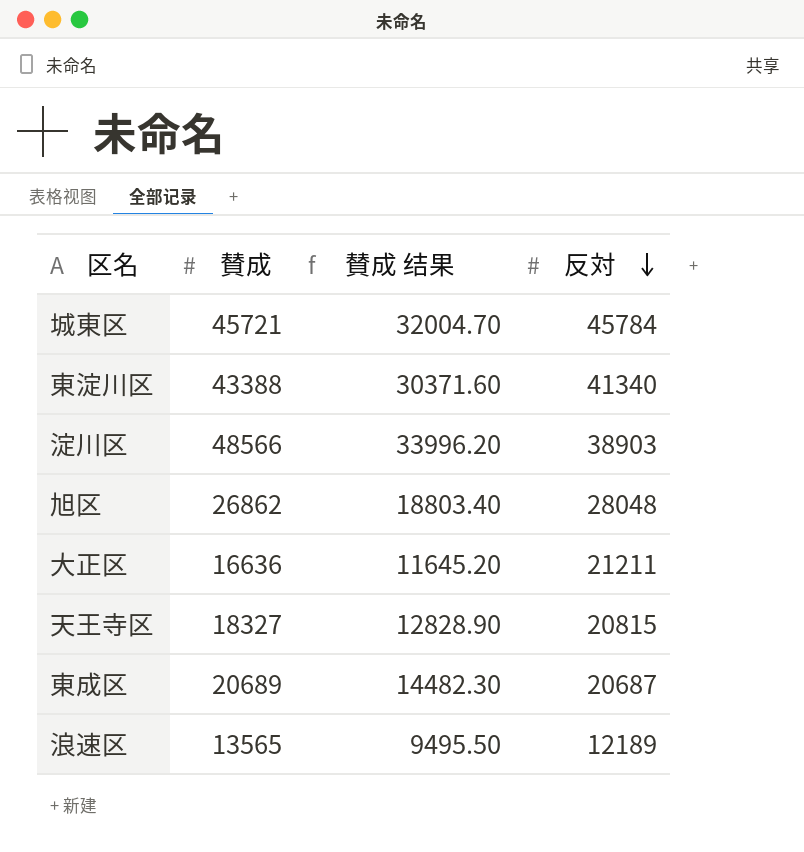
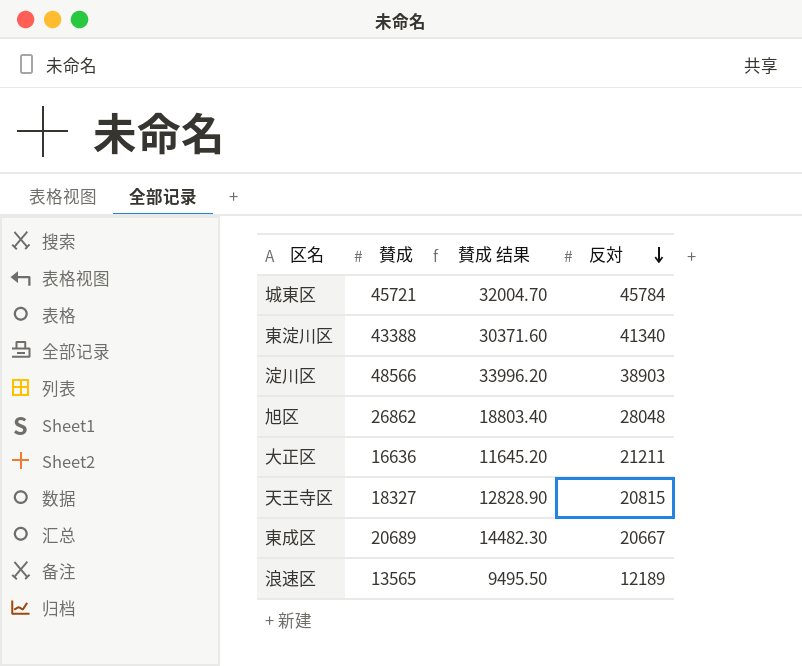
東成区 | 反対: 20687 -> 20667

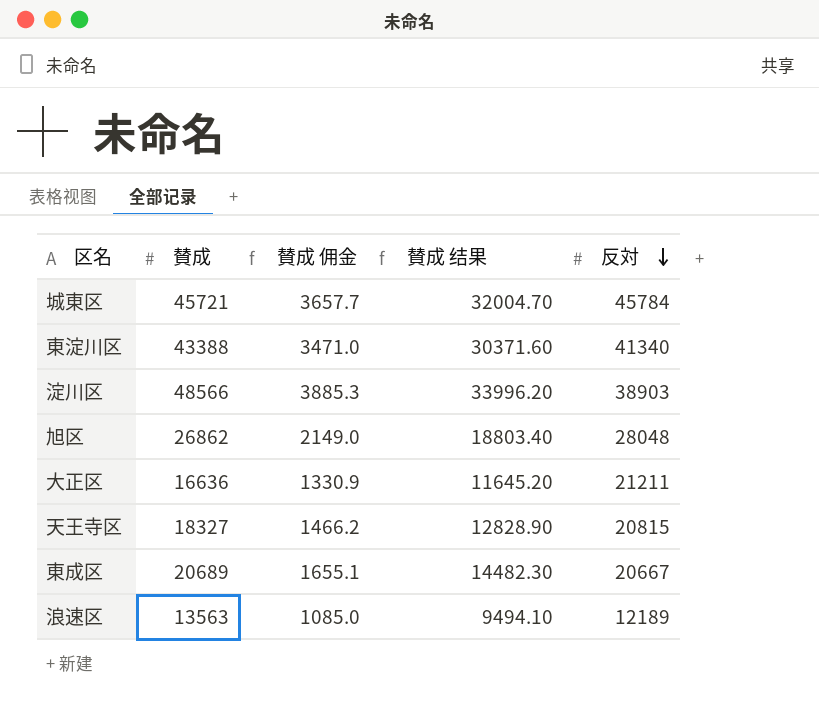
column 賛成 佣金 | formula: none -> [賛成] * 0.08
浪速区 | 賛成: 13565 -> 13563
浪速区 | 賛成 结果: 9495.50 -> 9494.10

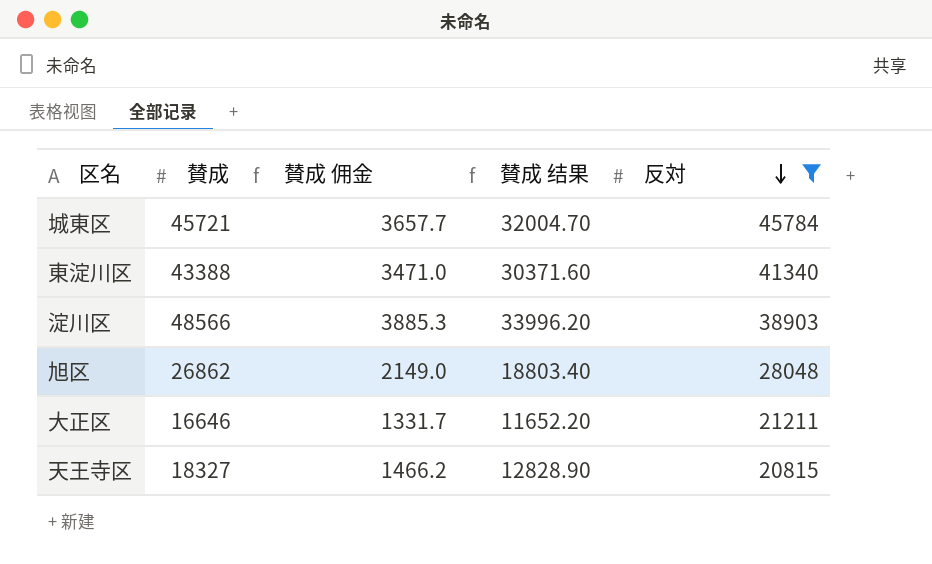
filter: none -> 反対 >= 20815
大正区 | 賛成: 16636 -> 16646
大正区 | 賛成 佣金: 1330.9 -> 1331.7
大正区 | 賛成 结果: 11645.20 -> 11652.20

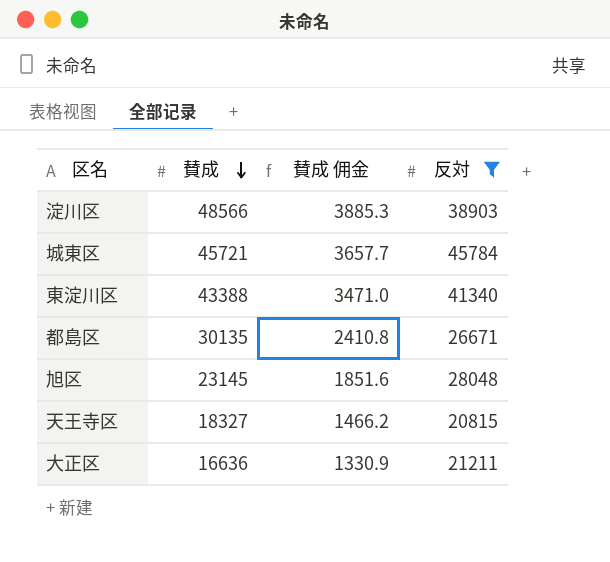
row order: 反対 descending -> 賛成 descending
column 賛成 结果 | formula: [賛成] * 0.7 -> none
row 都島区: none -> 30135 | 2410.8 | 26671
旭区 | 賛成: 26862 -> 23145
旭区 | 賛成 佣金: 2149.0 -> 1851.6
大正区 | 賛成: 16646 -> 16636
大正区 | 賛成 佣金: 1331.7 -> 1330.9

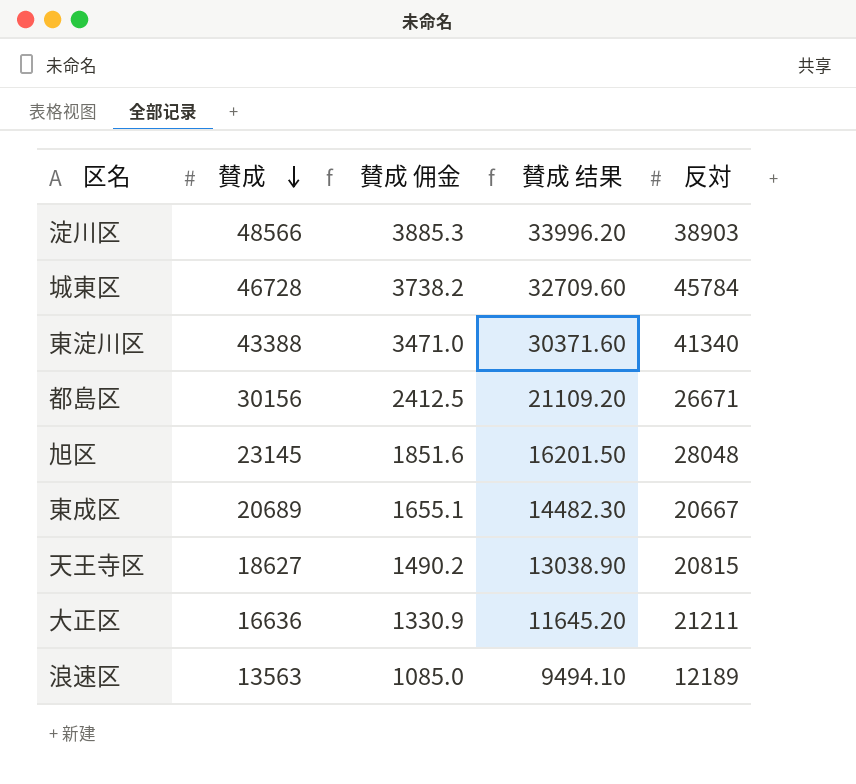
filter: 反対 >= 20815 -> none
column 賛成 结果 | formula: none -> [賛成] * 0.7
城東区 | 賛成: 45721 -> 46728
城東区 | 賛成 佣金: 3657.7 -> 3738.2
都島区 | 賛成: 30135 -> 30156
都島区 | 賛成 佣金: 2410.8 -> 2412.5
天王寺区 | 賛成: 18327 -> 18627
天王寺区 | 賛成 佣金: 1466.2 -> 1490.2

